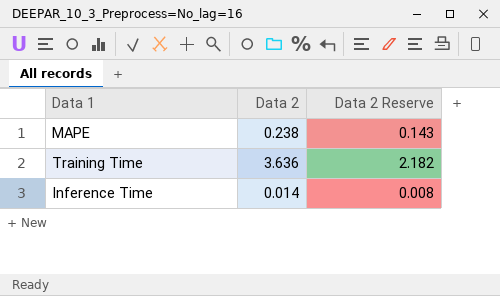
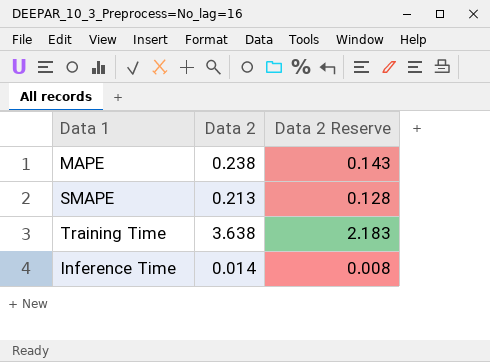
row SMAPE: none -> 0.213 | 0.128
Training Time | Data 2: 3.636 -> 3.638
Training Time | Data 2 Reserve: 2.182 -> 2.183

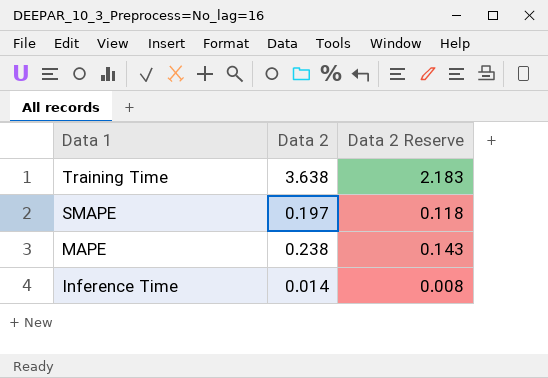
row order: none -> Data 1 descending
SMAPE | Data 2: 0.213 -> 0.197
SMAPE | Data 2 Reserve: 0.128 -> 0.118

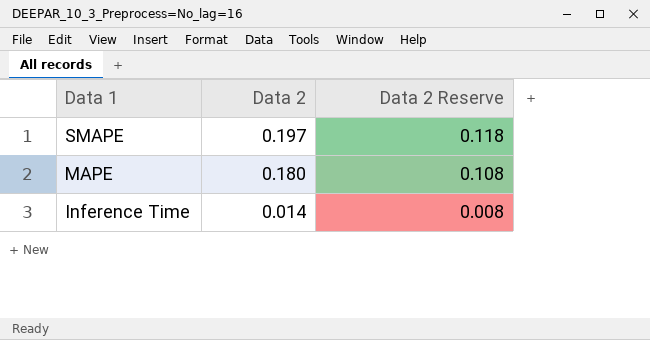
row Training Time: 3.638 | 2.183 -> none
MAPE | Data 2: 0.238 -> 0.180
MAPE | Data 2 Reserve: 0.143 -> 0.108

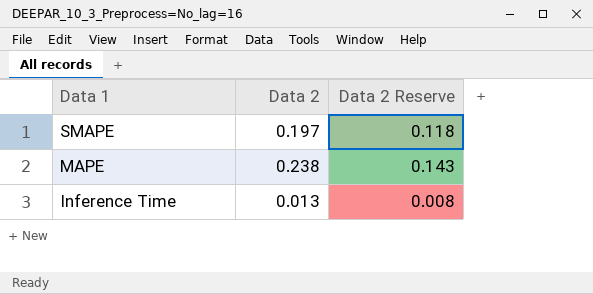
MAPE | Data 2: 0.180 -> 0.238
MAPE | Data 2 Reserve: 0.108 -> 0.143
Inference Time | Data 2: 0.014 -> 0.013

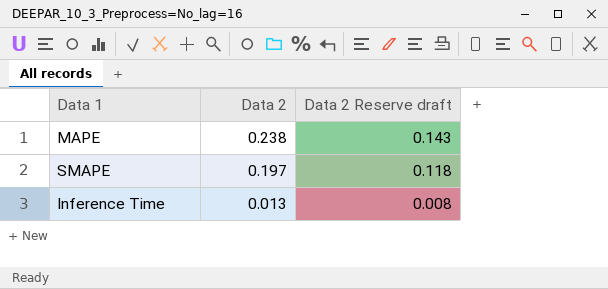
row order: Data 1 descending -> Data 2 descending
column name: Data 2 Reserve -> Data 2 Reserve draft

